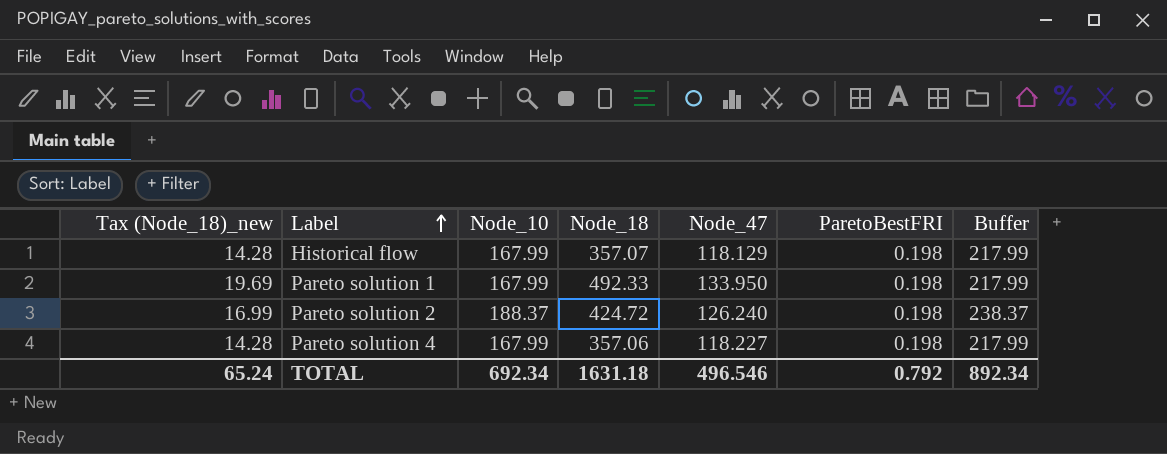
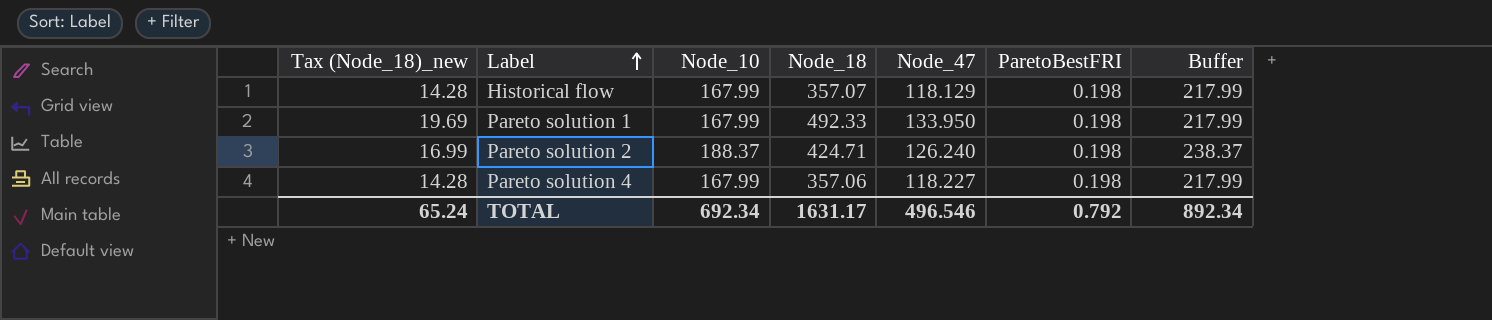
Pareto solution 2 | Node_18: 424.72 -> 424.71
TOTAL | Node_18: 1631.18 -> 1631.17

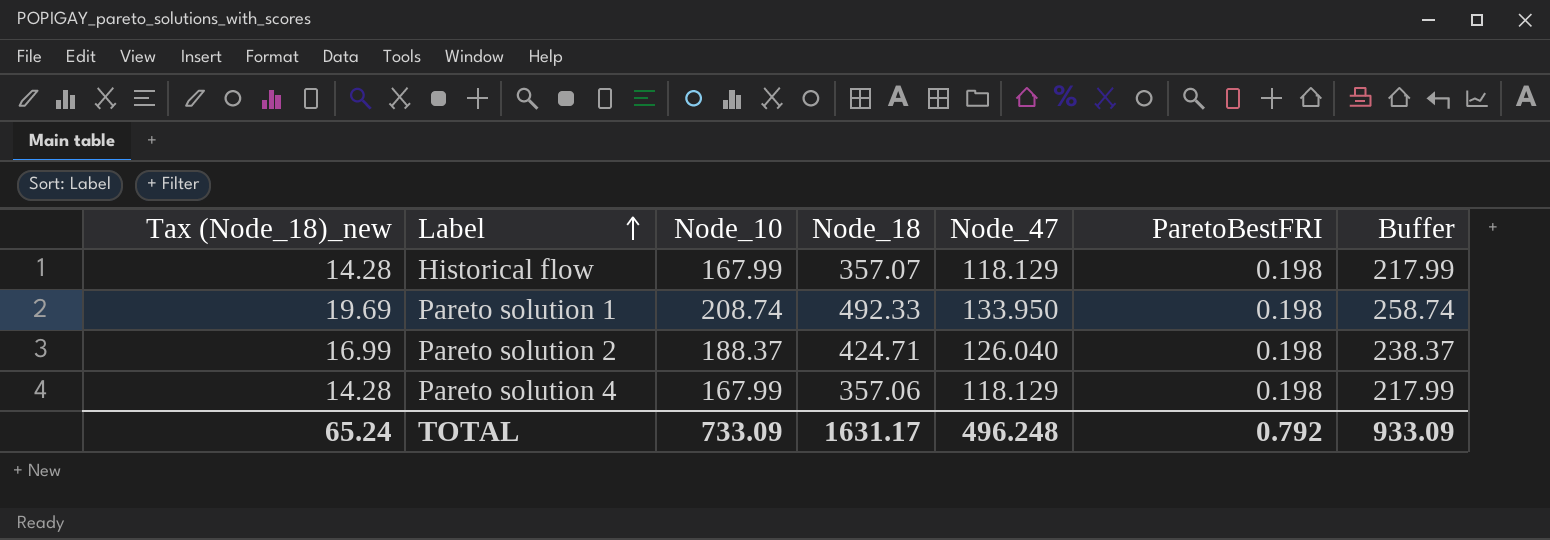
Pareto solution 1 | Node_10: 167.99 -> 208.74
Pareto solution 1 | Buffer: 217.99 -> 258.74
Pareto solution 2 | Node_47: 126.240 -> 126.040
Pareto solution 4 | Node_47: 118.227 -> 118.129
TOTAL | Node_10: 692.34 -> 733.09
TOTAL | Node_47: 496.546 -> 496.248
TOTAL | Buffer: 892.34 -> 933.09

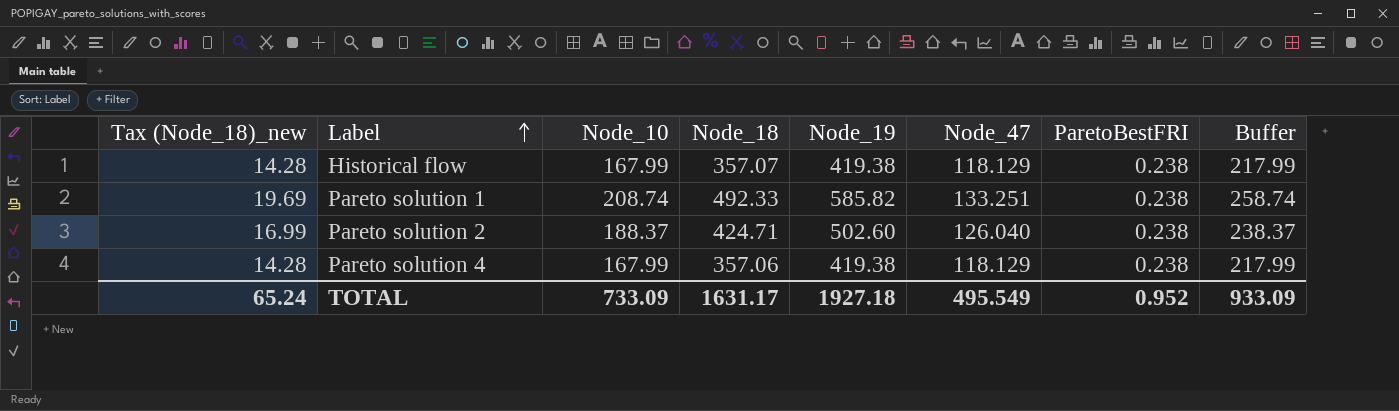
column Node_19 | position: none -> 5
Historical flow | ParetoBestFRI: 0.198 -> 0.238
Pareto solution 1 | Node_47: 133.950 -> 133.251
Pareto solution 1 | ParetoBestFRI: 0.198 -> 0.238
Pareto solution 2 | ParetoBestFRI: 0.198 -> 0.238
Pareto solution 4 | ParetoBestFRI: 0.198 -> 0.238
TOTAL | Node_47: 496.248 -> 495.549
TOTAL | ParetoBestFRI: 0.792 -> 0.952

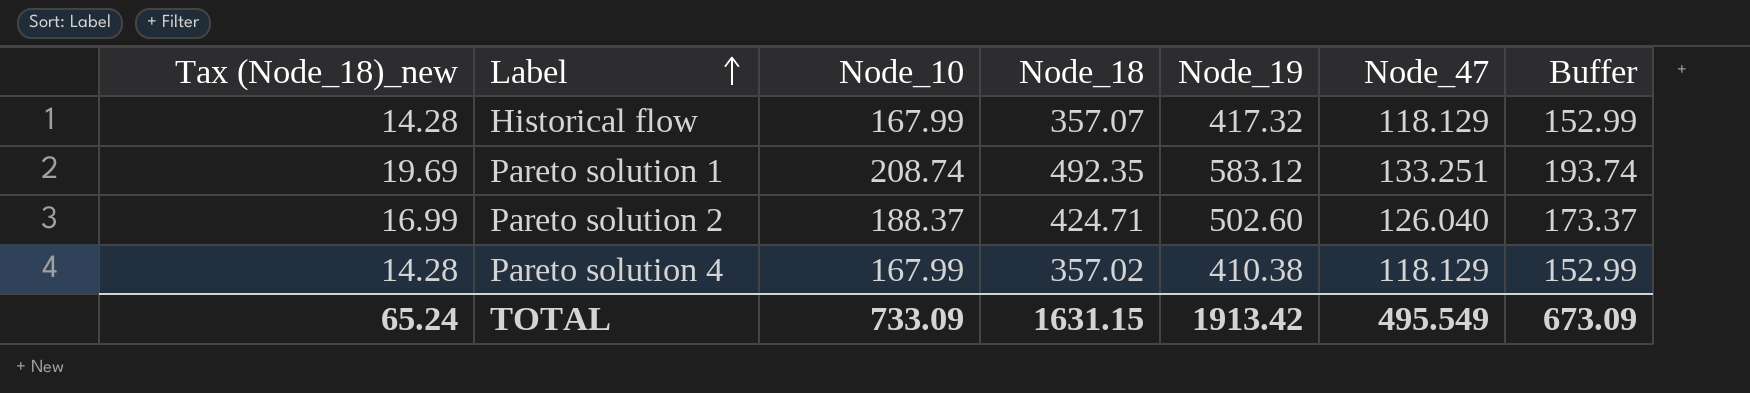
column ParetoBestFRI | position: 7 -> none
column Buffer | formula: [Node_10] + 50 -> [Node_10] - 15
Historical flow | Node_19: 419.38 -> 417.32
Pareto solution 1 | Node_18: 492.33 -> 492.35
Pareto solution 1 | Node_19: 585.82 -> 583.12
Pareto solution 4 | Node_18: 357.06 -> 357.02
Pareto solution 4 | Node_19: 419.38 -> 410.38
TOTAL | Node_18: 1631.17 -> 1631.15
TOTAL | Node_19: 1927.18 -> 1913.42
TOTAL | Buffer: 933.09 -> 673.09

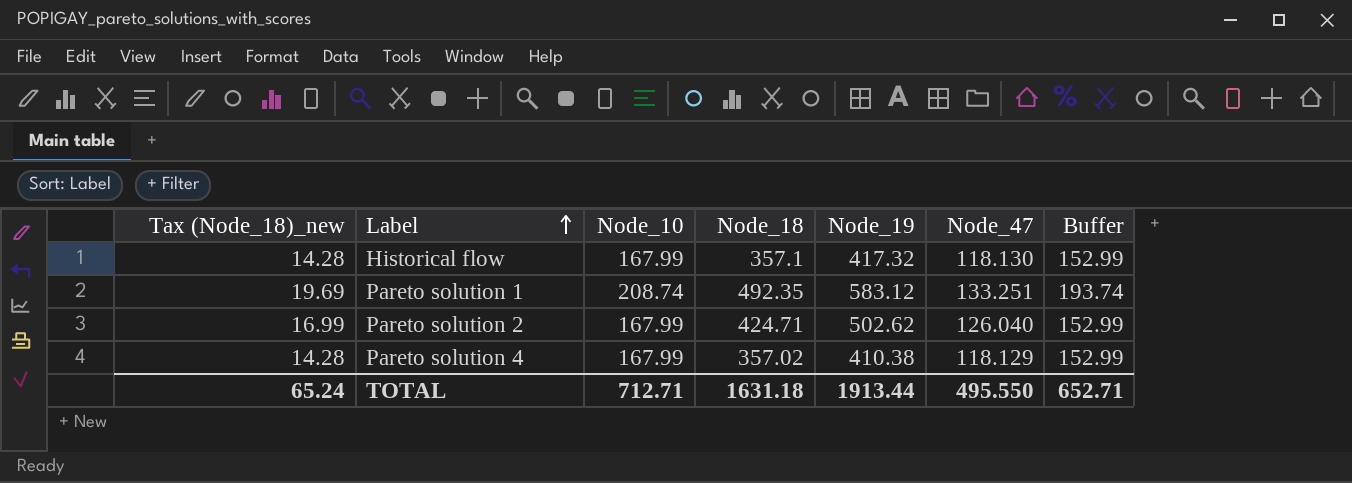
Historical flow | Node_18: 357.07 -> 357.1
Historical flow | Node_47: 118.129 -> 118.130
Pareto solution 2 | Node_10: 188.37 -> 167.99
Pareto solution 2 | Node_19: 502.60 -> 502.62
Pareto solution 2 | Buffer: 173.37 -> 152.99
TOTAL | Node_10: 733.09 -> 712.71
TOTAL | Node_18: 1631.15 -> 1631.18
TOTAL | Node_19: 1913.42 -> 1913.44
TOTAL | Node_47: 495.549 -> 495.550
TOTAL | Buffer: 673.09 -> 652.71

